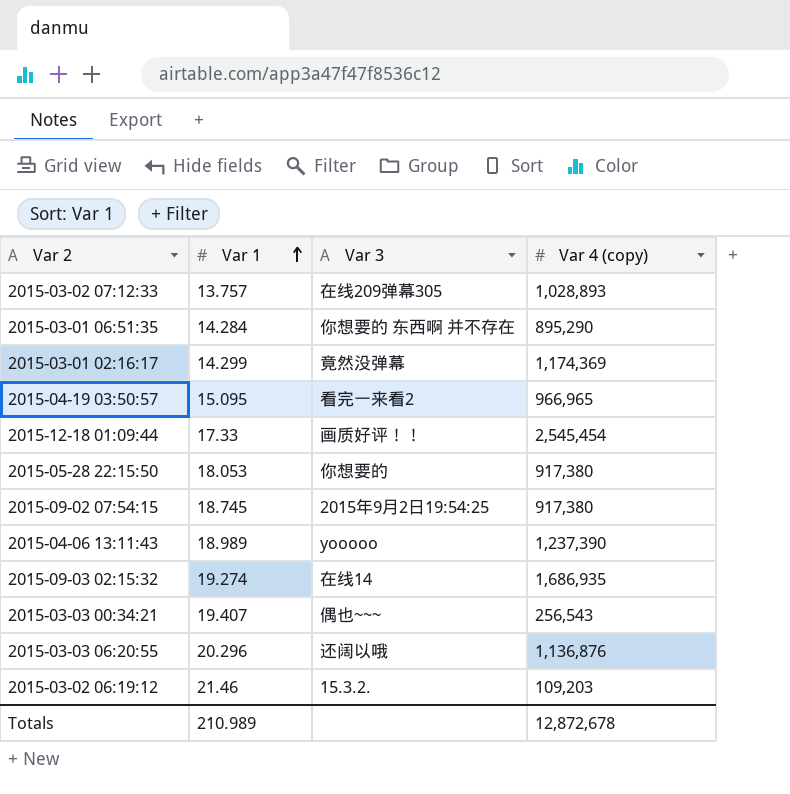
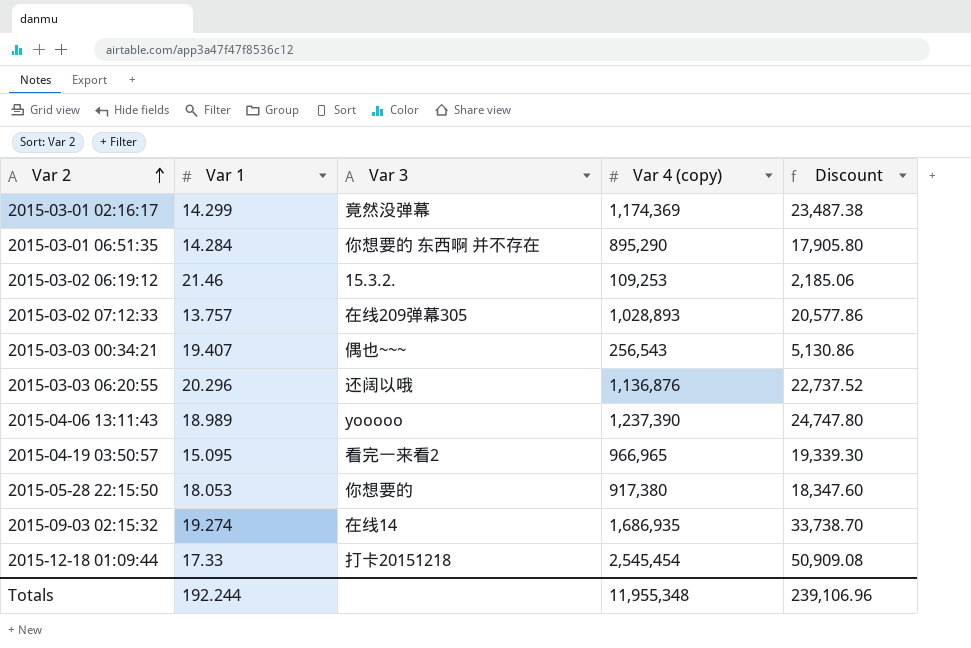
row order: Var 1 ascending -> Var 2 ascending
column Discount | formula: none -> [Var 4 (copy)] * 0.02
row 2015-09-02 07:54:15: 18.745 | 2015年9月2日19:54:25 | 917,380 -> none
2015-03-02 06:19:12 | Var 4 (copy): 109,203 -> 109,253
2015-12-18 01:09:44 | Var 3: 画质好评！！ -> 打卡20151218
Totals | Var 1: 210.989 -> 192.244
Totals | Var 4 (copy): 12,872,678 -> 11,955,348

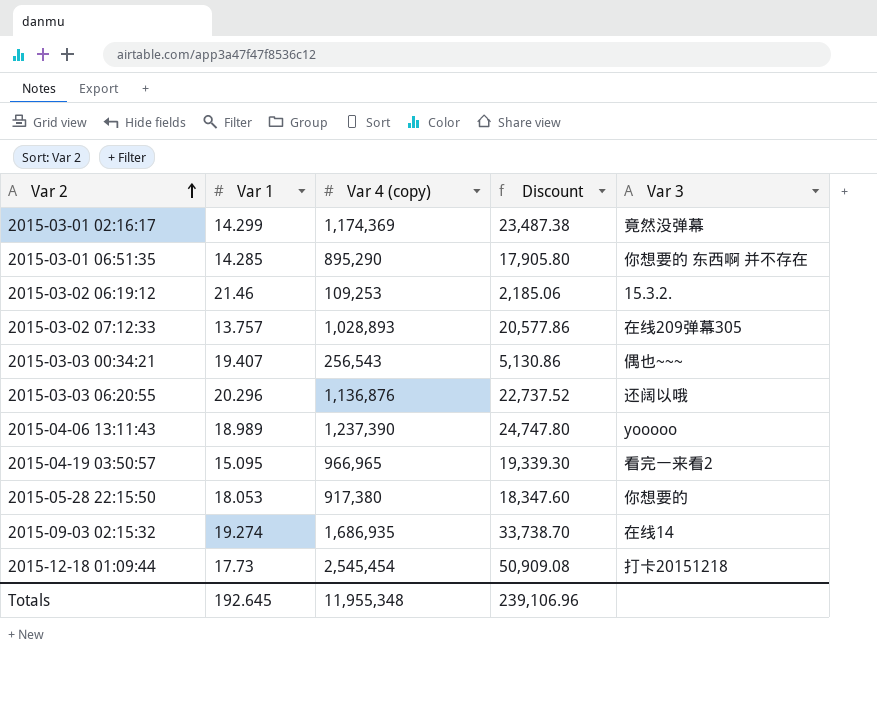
column Var 3 | position: 3 -> 5
2015-03-01 06:51:35 | Var 1: 14.284 -> 14.285
2015-12-18 01:09:44 | Var 1: 17.33 -> 17.73
Totals | Var 1: 192.244 -> 192.645

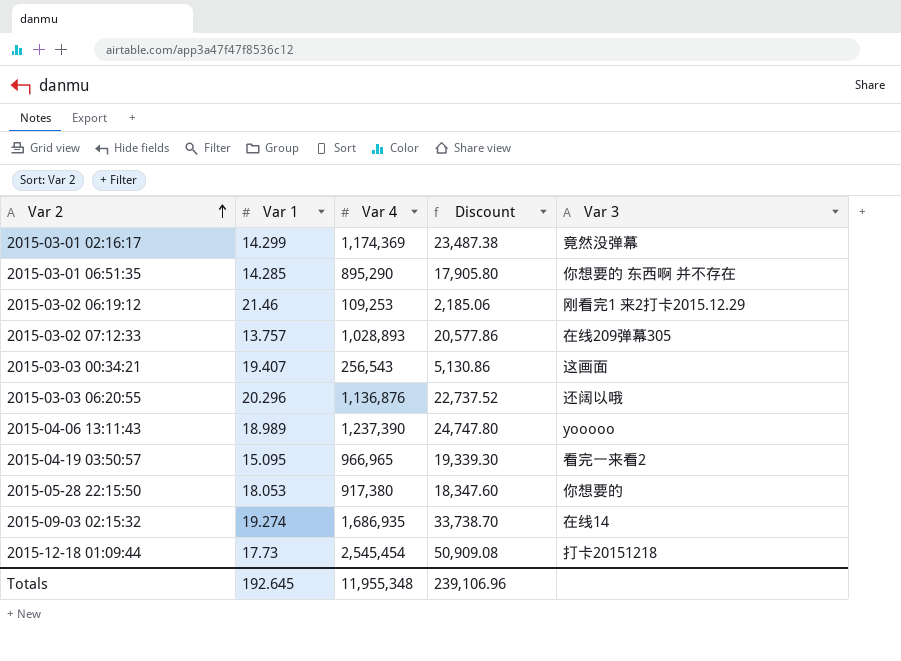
column name: Var 4 (copy) -> Var 4
2015-03-02 06:19:12 | Var 3: 15.3.2. -> 刚看完1 来2打卡2015.12.29
2015-03-03 00:34:21 | Var 3: 偶也~~~ -> 这画面

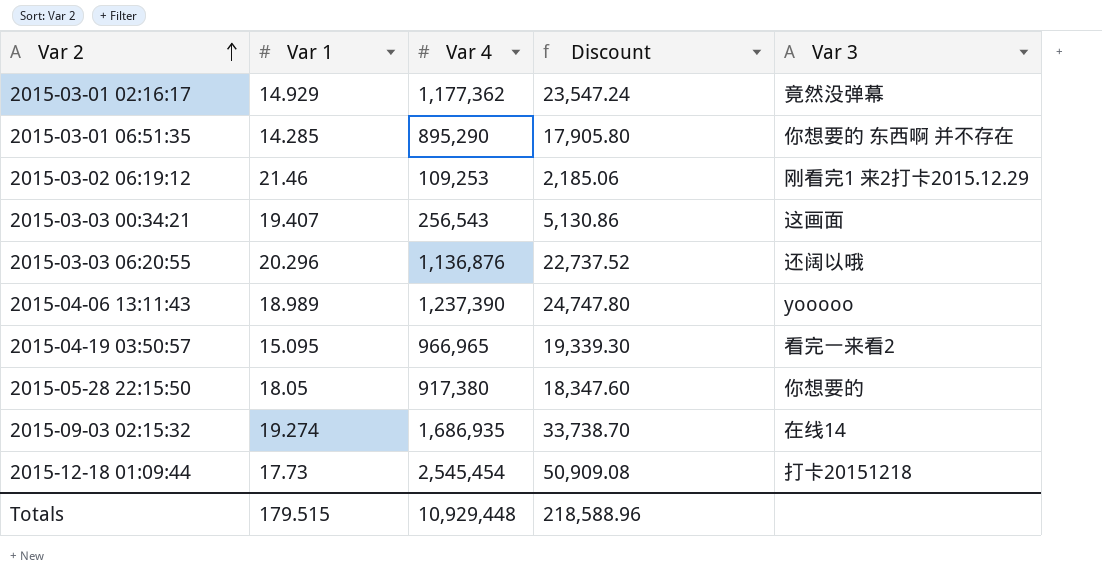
row 2015-03-02 07:12:33: 13.757 | 1,028,893 | 20,577.86 | 在线209弹幕305 -> none
2015-03-01 02:16:17 | Var 1: 14.299 -> 14.929
2015-03-01 02:16:17 | Var 4: 1,174,369 -> 1,177,362
2015-03-01 02:16:17 | Discount: 23,487.38 -> 23,547.24
2015-05-28 22:15:50 | Var 1: 18.053 -> 18.05
Totals | Var 1: 192.645 -> 179.515
Totals | Var 4: 11,955,348 -> 10,929,448
Totals | Discount: 239,106.96 -> 218,588.96

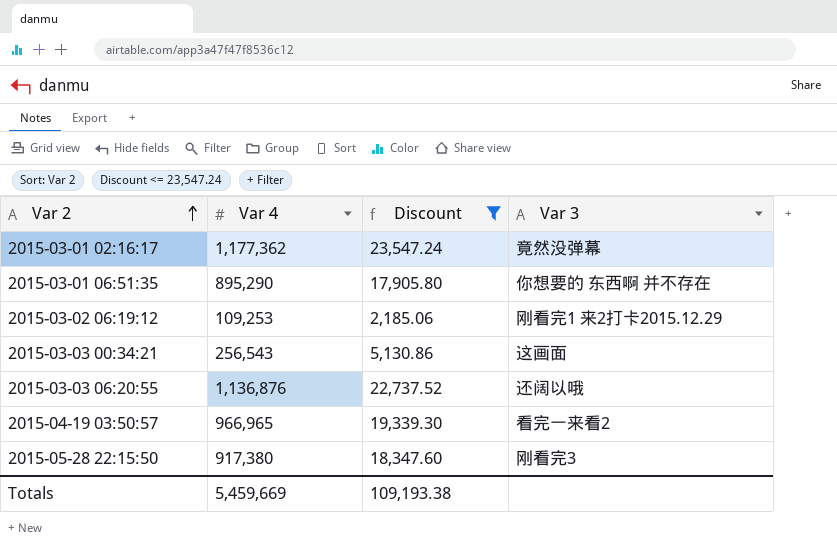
filter: none -> Discount <= 23,547.24
column Var 1 | position: 2 -> none
2015-05-28 22:15:50 | Var 3: 你想要的 -> 刚看完3
Totals | Var 4: 10,929,448 -> 5,459,669
Totals | Discount: 218,588.96 -> 109,193.38

